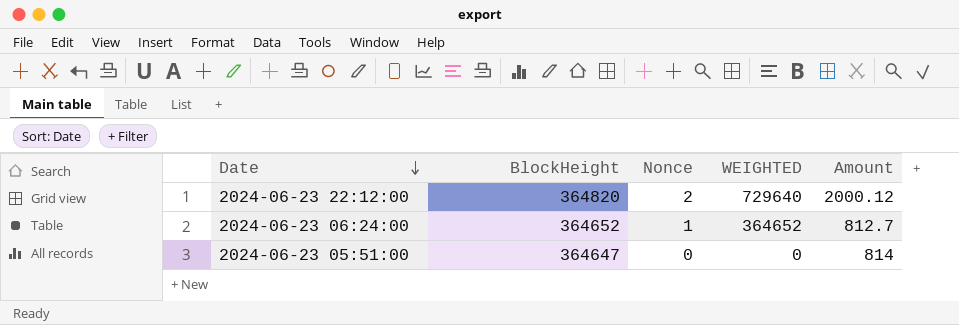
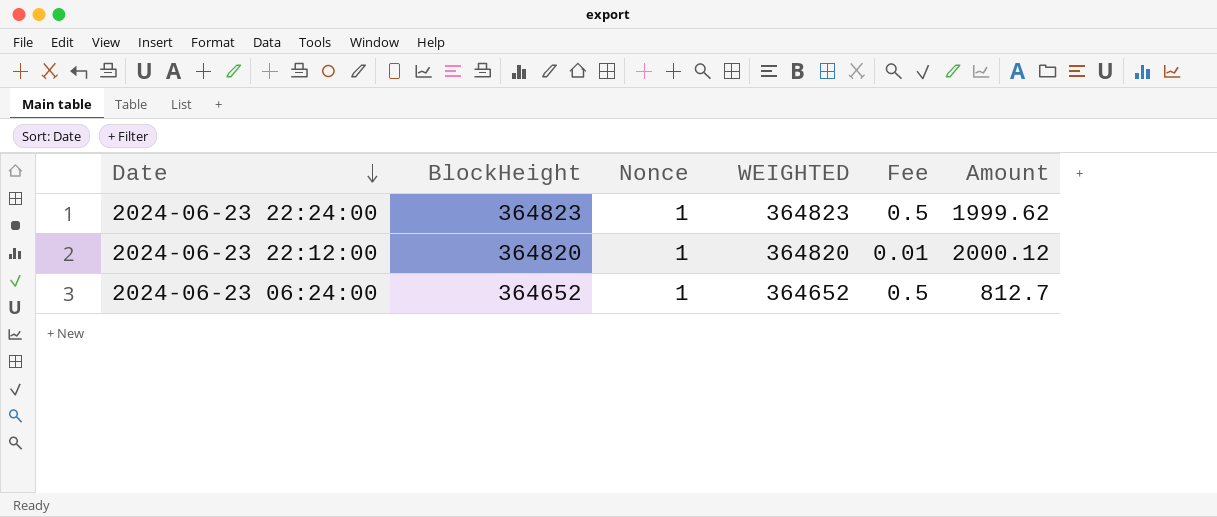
column Fee | position: none -> 5
row 2024-06-23 05:51:00: 364647 | 0 | 0 | 814 -> none
row 2024-06-23 22:24:00: none -> 364823 | 1 | 364823 | 0.5 | 1999.62
2024-06-23 22:12:00 | Nonce: 2 -> 1
2024-06-23 22:12:00 | WEIGHTED: 729640 -> 364820

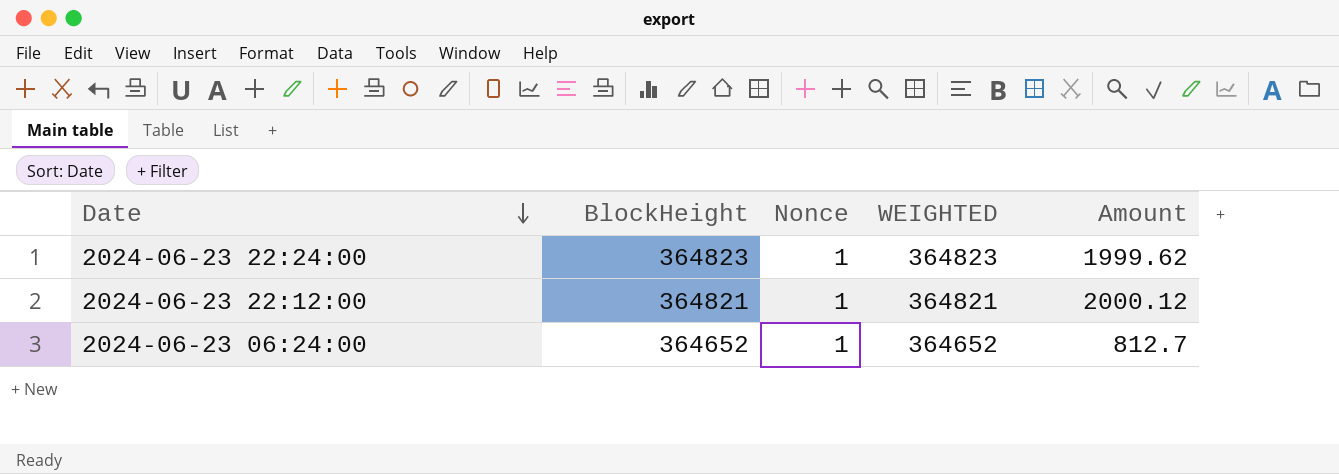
column Fee | position: 5 -> none
2024-06-23 22:12:00 | BlockHeight: 364820 -> 364821
2024-06-23 22:12:00 | WEIGHTED: 364820 -> 364821

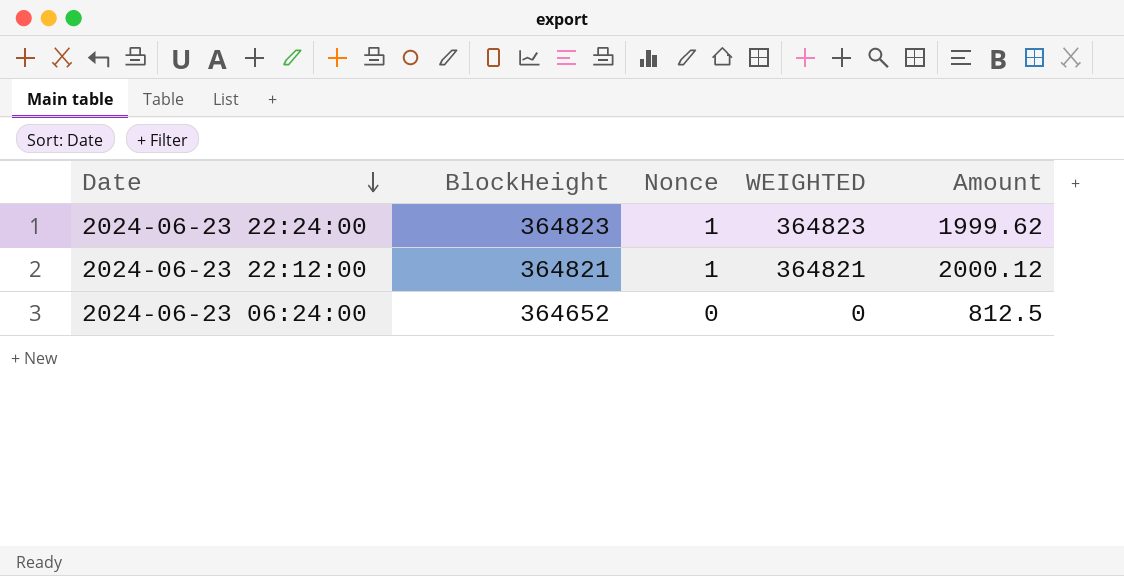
2024-06-23 06:24:00 | Nonce: 1 -> 0
2024-06-23 06:24:00 | WEIGHTED: 364652 -> 0
2024-06-23 06:24:00 | Amount: 812.7 -> 812.5

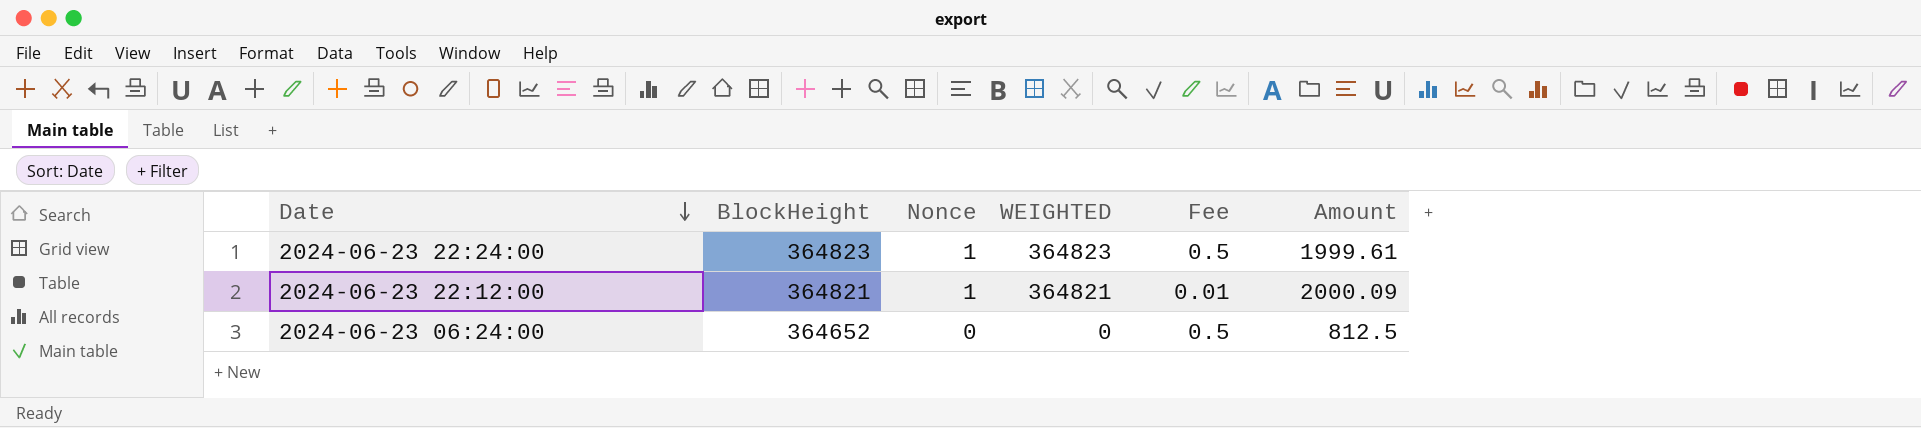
column Fee | position: none -> 5
2024-06-23 22:24:00 | Amount: 1999.62 -> 1999.61
2024-06-23 22:12:00 | Amount: 2000.12 -> 2000.09

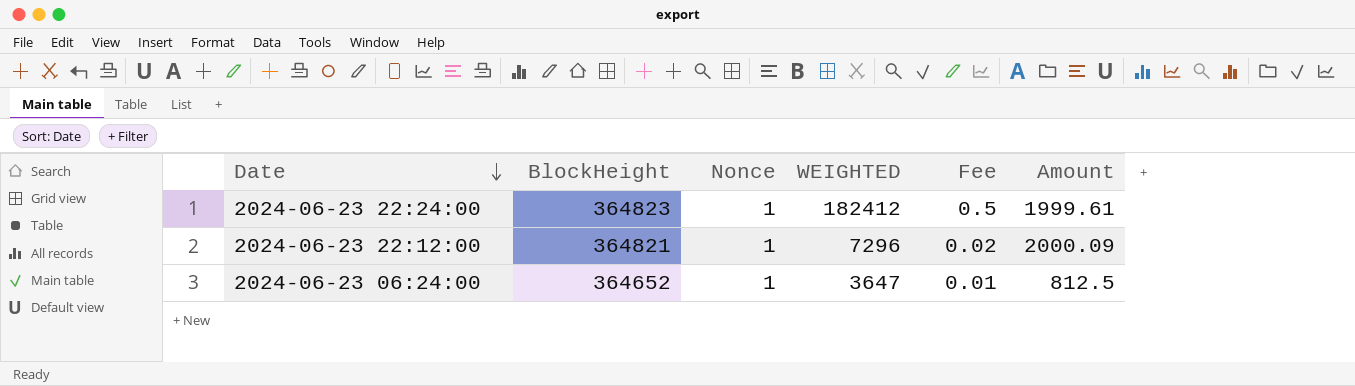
column WEIGHTED | formula: [BlockHeight] * [Nonce] -> [BlockHeight] * [Fee]
2024-06-23 22:12:00 | Fee: 0.01 -> 0.02
2024-06-23 06:24:00 | Nonce: 0 -> 1
2024-06-23 06:24:00 | Fee: 0.5 -> 0.01

